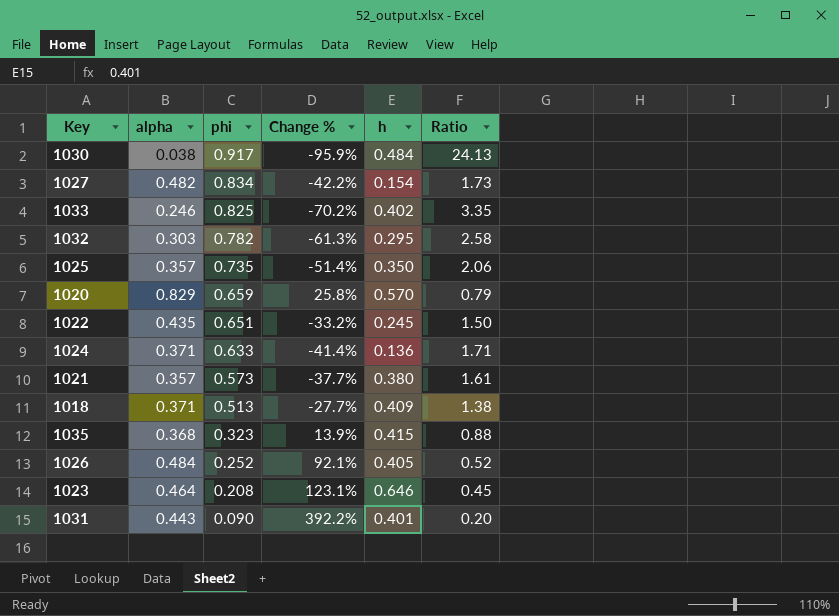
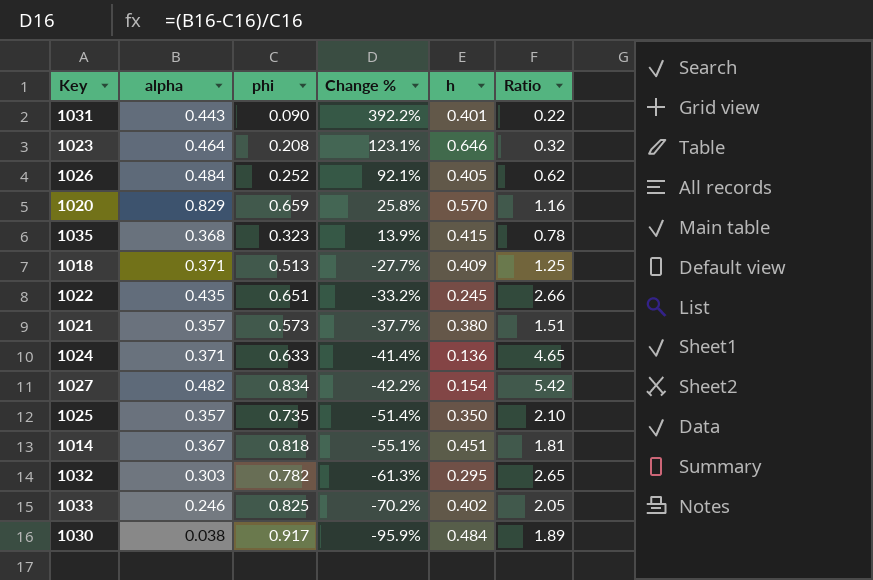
row order: phi descending -> Change % descending
column Ratio | formula: [phi] / [alpha] -> [phi] / [h]
row 1014: none -> 0.367 | 0.818 | -55.1% | 0.451 | 1.81

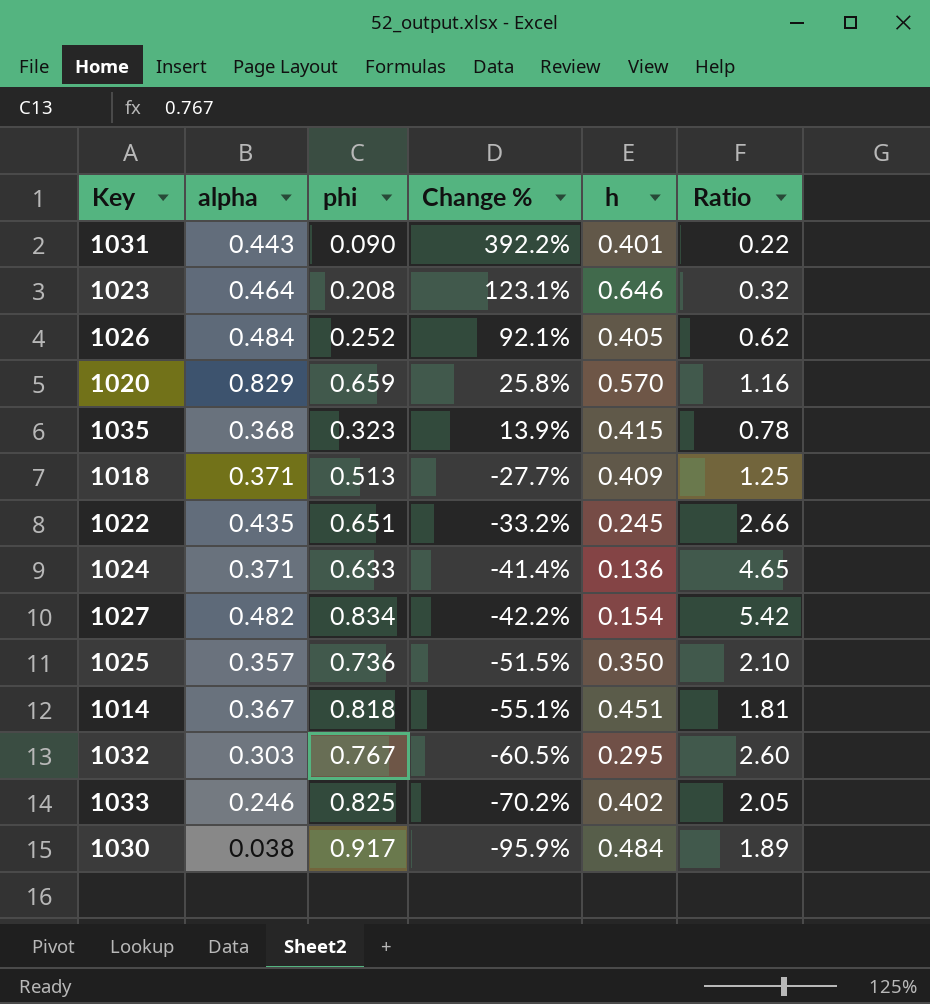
row 1021: 0.357 | 0.573 | -37.7% | 0.380 | 1.51 -> none
1025 | phi: 0.735 -> 0.736
1025 | Change %: -51.4% -> -51.5%
1032 | phi: 0.782 -> 0.767
1032 | Change %: -61.3% -> -60.5%
1032 | Ratio: 2.65 -> 2.60

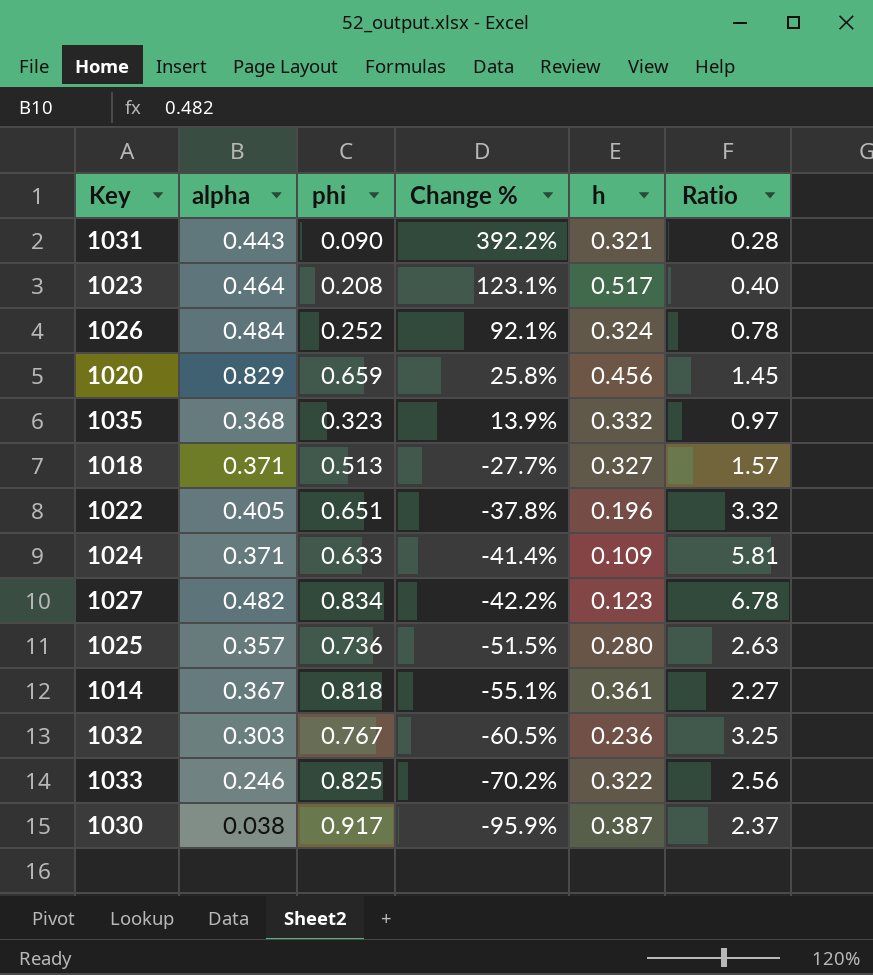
1031 | h: 0.401 -> 0.321
1031 | Ratio: 0.22 -> 0.28
1023 | h: 0.646 -> 0.517
1023 | Ratio: 0.32 -> 0.40
1026 | h: 0.405 -> 0.324
1026 | Ratio: 0.62 -> 0.78
1020 | h: 0.570 -> 0.456
1020 | Ratio: 1.16 -> 1.45
1035 | h: 0.415 -> 0.332
1035 | Ratio: 0.78 -> 0.97
1018 | h: 0.409 -> 0.327
1018 | Ratio: 1.25 -> 1.57
1022 | alpha: 0.435 -> 0.405
1022 | Change %: -33.2% -> -37.8%
1022 | h: 0.245 -> 0.196
1022 | Ratio: 2.66 -> 3.32
1024 | h: 0.136 -> 0.109
1024 | Ratio: 4.65 -> 5.81
1027 | h: 0.154 -> 0.123
1027 | Ratio: 5.42 -> 6.78
1025 | h: 0.350 -> 0.280
1025 | Ratio: 2.10 -> 2.63
1014 | h: 0.451 -> 0.361
1014 | Ratio: 1.81 -> 2.27
1032 | h: 0.295 -> 0.236
1032 | Ratio: 2.60 -> 3.25
1033 | h: 0.402 -> 0.322
1033 | Ratio: 2.05 -> 2.56
1030 | h: 0.484 -> 0.387
1030 | Ratio: 1.89 -> 2.37

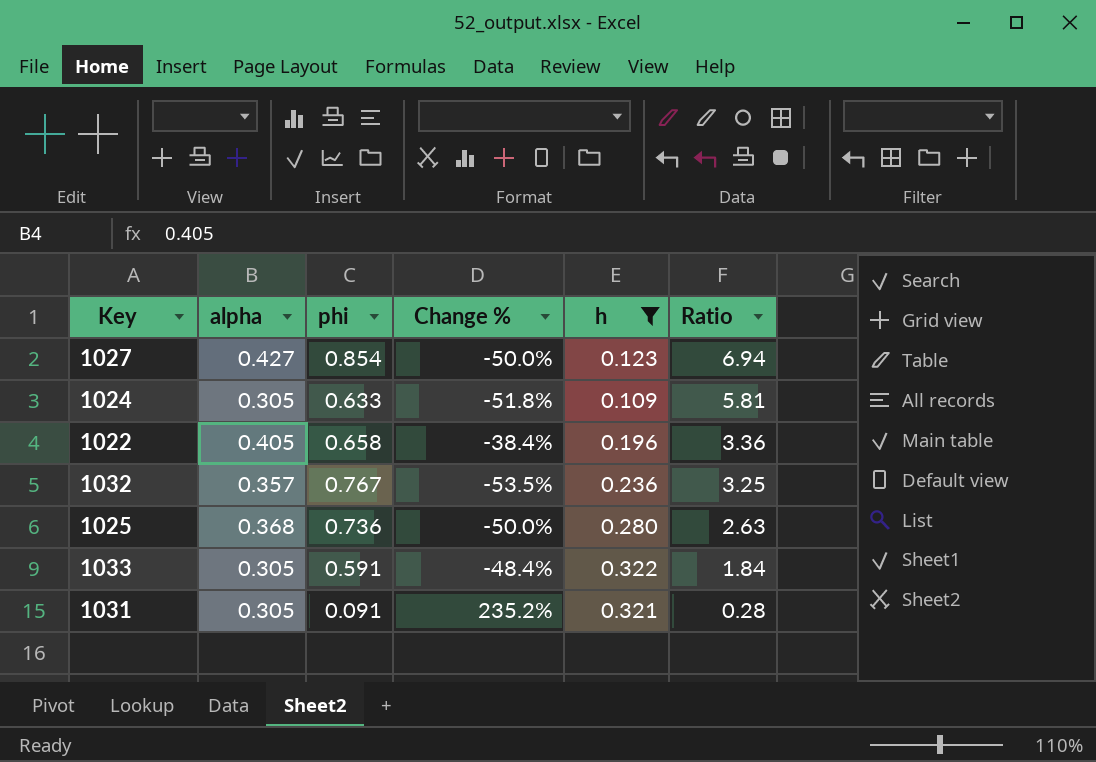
filter: none -> h <= 0.322
row order: Change % descending -> Ratio descending
1027 | alpha: 0.482 -> 0.427
1027 | phi: 0.834 -> 0.854
1027 | Change %: -42.2% -> -50.0%
1027 | Ratio: 6.78 -> 6.94
1024 | alpha: 0.371 -> 0.305
1024 | Change %: -41.4% -> -51.8%
1022 | phi: 0.651 -> 0.658
1022 | Change %: -37.8% -> -38.4%
1022 | Ratio: 3.32 -> 3.36
1032 | alpha: 0.303 -> 0.357
1032 | Change %: -60.5% -> -53.5%
1025 | alpha: 0.357 -> 0.368
1025 | Change %: -51.5% -> -50.0%
1033 | alpha: 0.246 -> 0.305
1033 | phi: 0.825 -> 0.591
1033 | Change %: -70.2% -> -48.4%
1033 | Ratio: 2.56 -> 1.84
1031 | alpha: 0.443 -> 0.305
1031 | phi: 0.090 -> 0.091
1031 | Change %: 392.2% -> 235.2%

